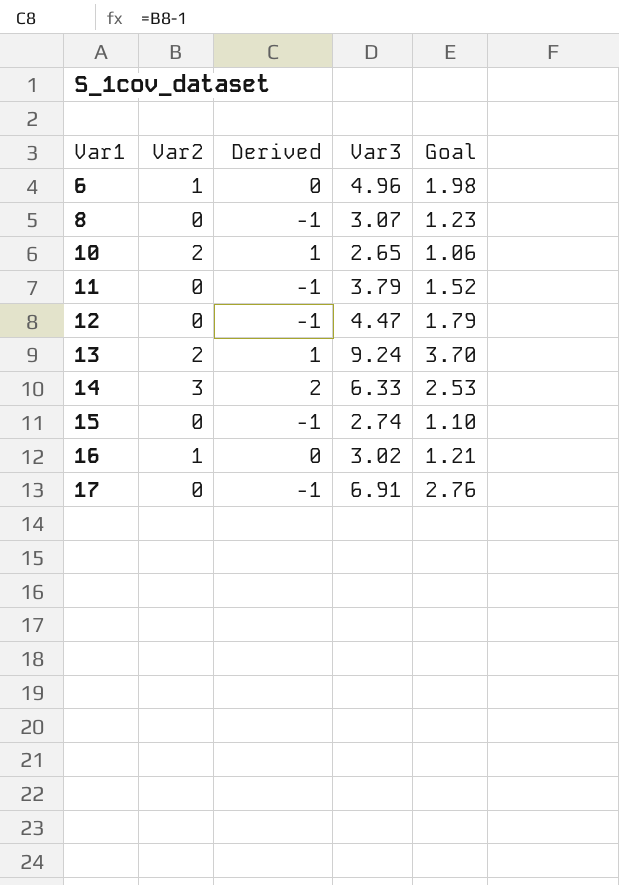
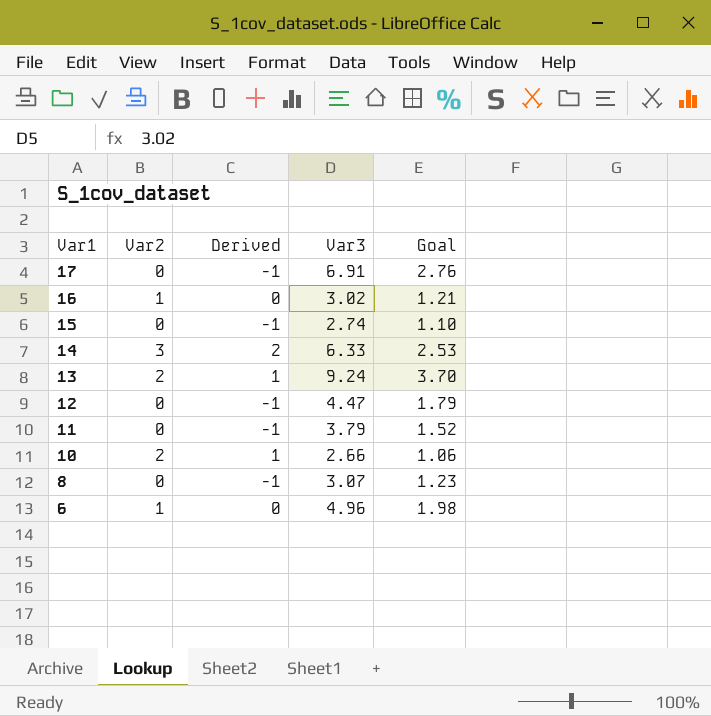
row order: Var1 ascending -> Var1 descending
10 | Var3: 2.65 -> 2.66

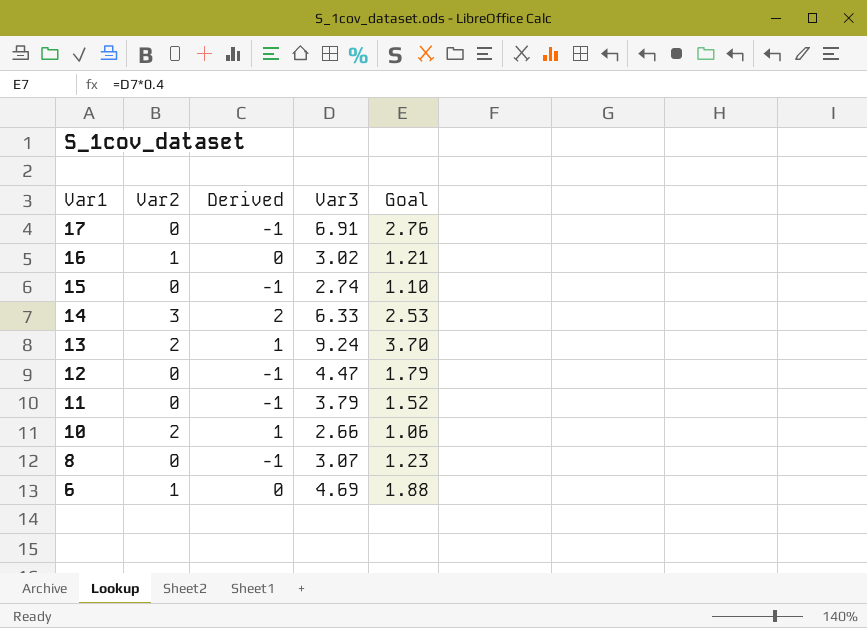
6 | Var3: 4.96 -> 4.69
6 | Goal: 1.98 -> 1.88

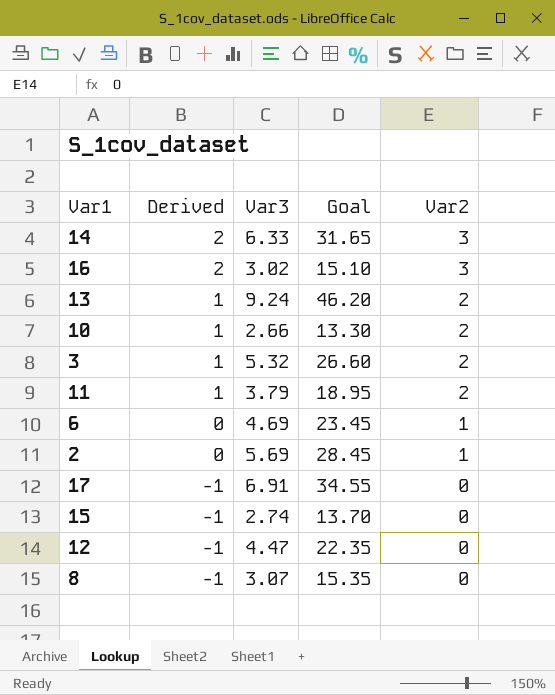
row order: Var1 descending -> Derived descending
column Goal | formula: [Var3] * 0.4 -> [Var3] * 5
column Var2 | position: 2 -> 5
16 | Derived: 0 -> 2
16 | Var2: 1 -> 3
row 3: none -> 1 | 5.32 | 26.60 | 2
11 | Derived: -1 -> 1
11 | Var2: 0 -> 2
row 2: none -> 0 | 5.69 | 28.45 | 1

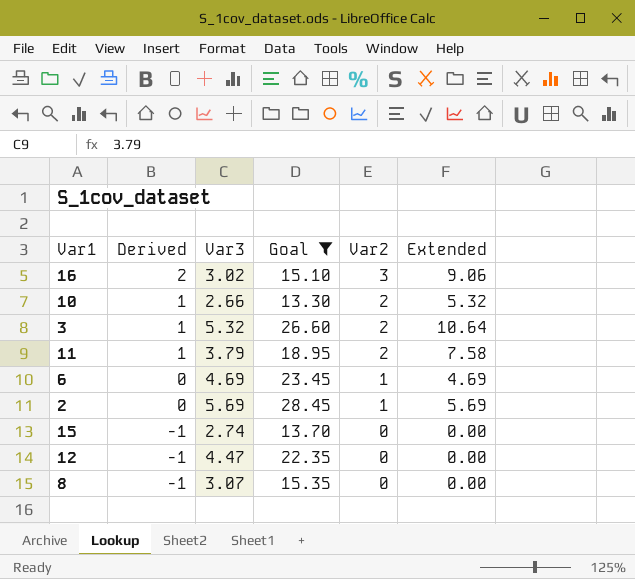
filter: none -> Goal <= 28.45
column Extended | formula: none -> [Var3] * [Var2]

